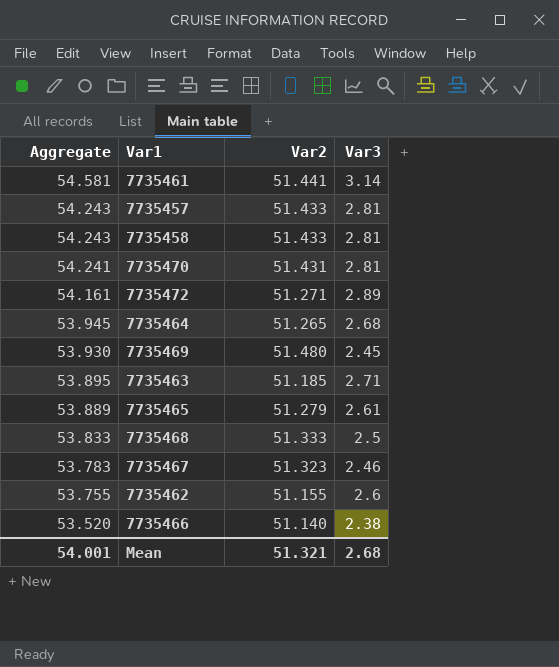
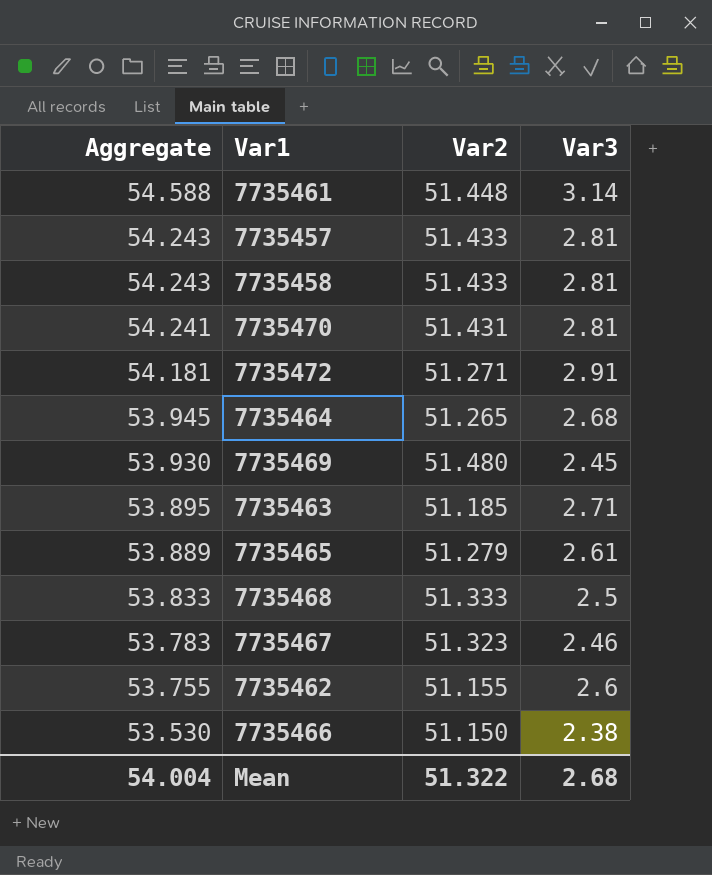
7735461 | Aggregate: 54.581 -> 54.588
7735461 | Var2: 51.441 -> 51.448
7735472 | Aggregate: 54.161 -> 54.181
7735472 | Var3: 2.89 -> 2.91
7735466 | Aggregate: 53.520 -> 53.530
7735466 | Var2: 51.140 -> 51.150
Mean | Aggregate: 54.001 -> 54.004
Mean | Var2: 51.321 -> 51.322

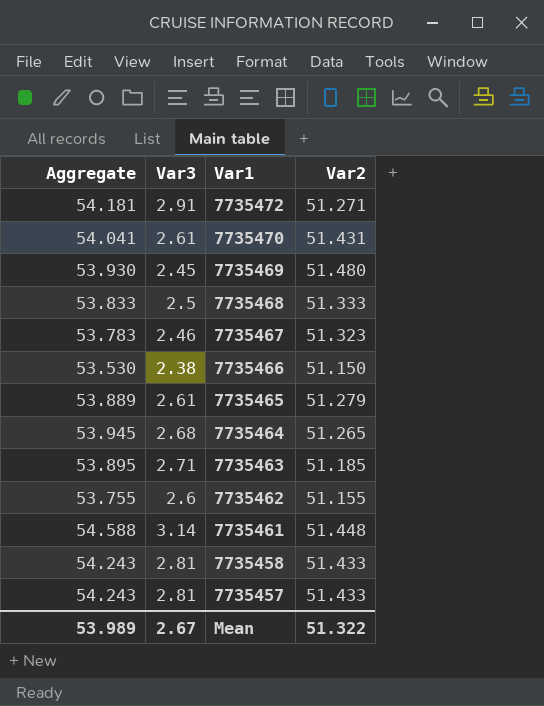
row order: Aggregate descending -> Var1 descending
column Var3 | position: 4 -> 2
7735470 | Aggregate: 54.241 -> 54.041
7735470 | Var3: 2.81 -> 2.61
Mean | Aggregate: 54.004 -> 53.989
Mean | Var3: 2.68 -> 2.67

